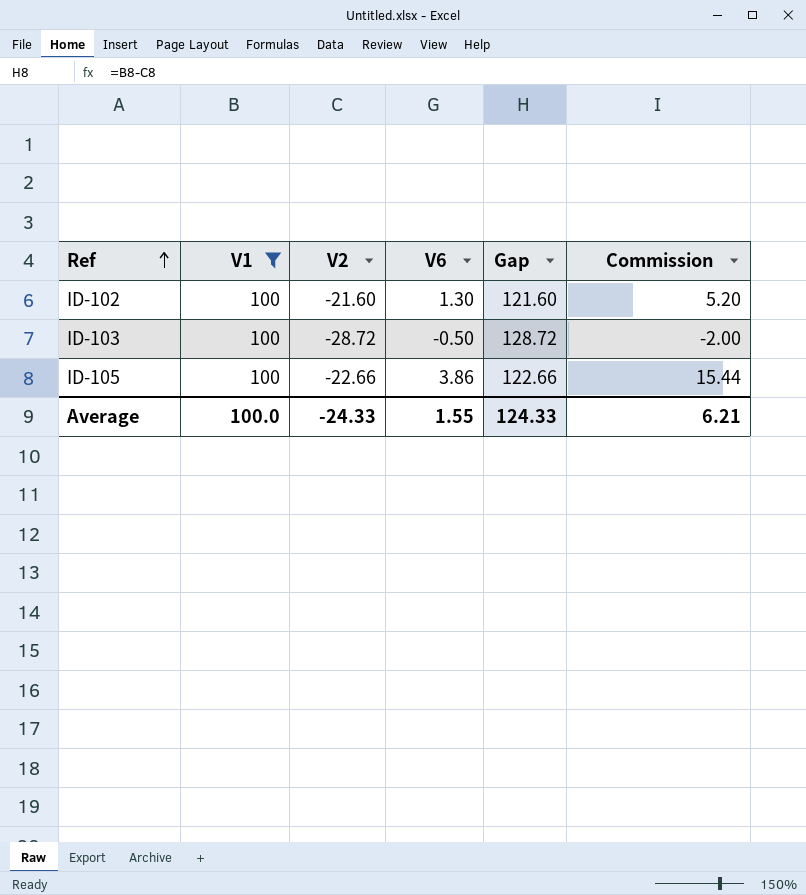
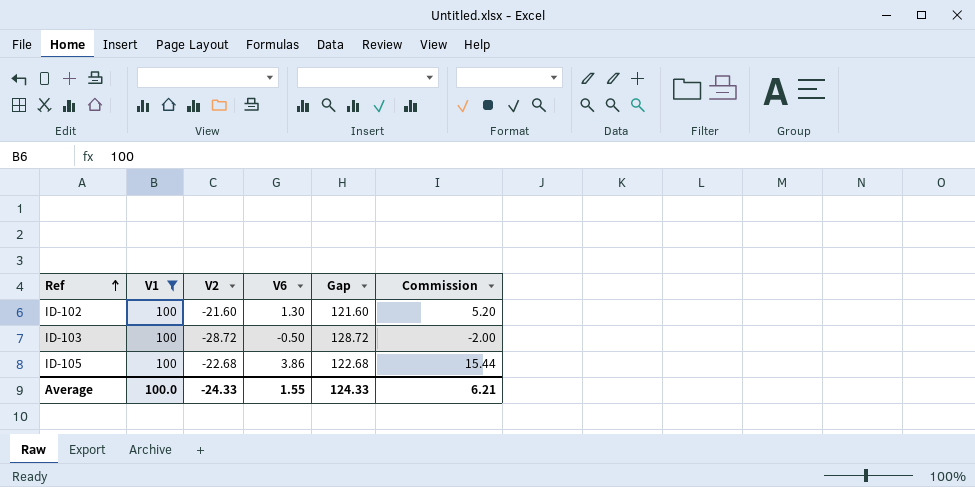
ID-105 | V2: -22.66 -> -22.68
ID-105 | Gap: 122.66 -> 122.68

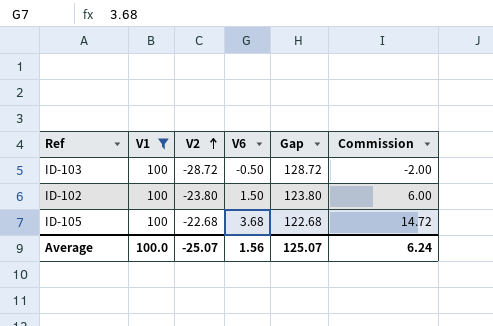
row order: Ref ascending -> V2 ascending
ID-102 | V2: -21.60 -> -23.80
ID-102 | V6: 1.30 -> 1.50
ID-102 | Gap: 121.60 -> 123.80
ID-102 | Commission: 5.20 -> 6.00
ID-105 | V6: 3.86 -> 3.68
ID-105 | Commission: 15.44 -> 14.72
Average | V2: -24.33 -> -25.07
Average | V6: 1.55 -> 1.56
Average | Gap: 124.33 -> 125.07
Average | Commission: 6.21 -> 6.24

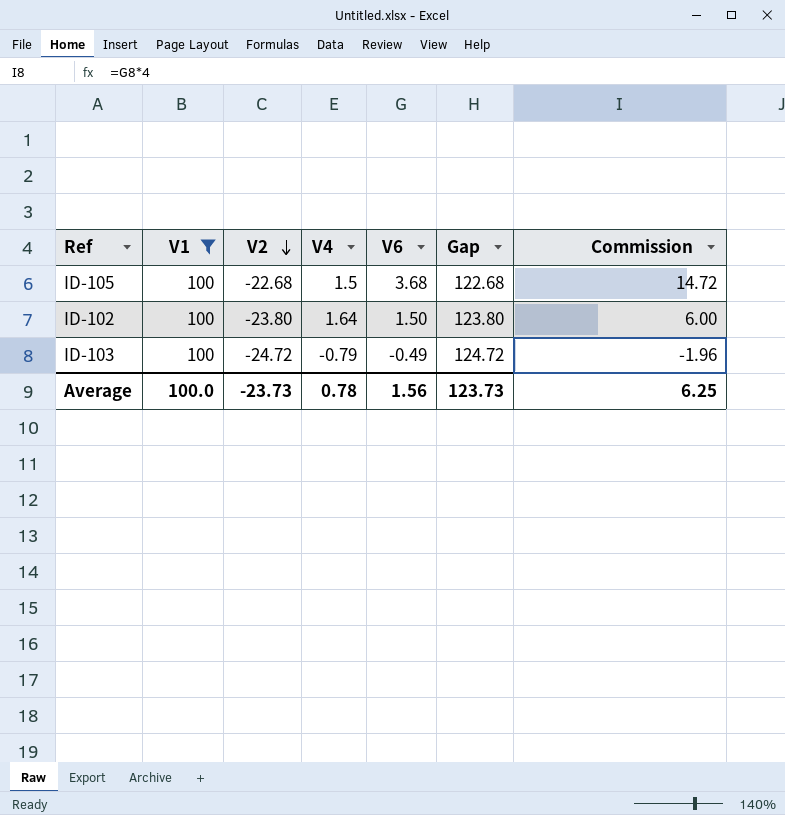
row order: V2 ascending -> V2 descending
column V4 | position: none -> 4
ID-103 | V2: -28.72 -> -24.72
ID-103 | V6: -0.50 -> -0.49
ID-103 | Gap: 128.72 -> 124.72
ID-103 | Commission: -2.00 -> -1.96
Average | V2: -25.07 -> -23.73
Average | Gap: 125.07 -> 123.73
Average | Commission: 6.24 -> 6.25

